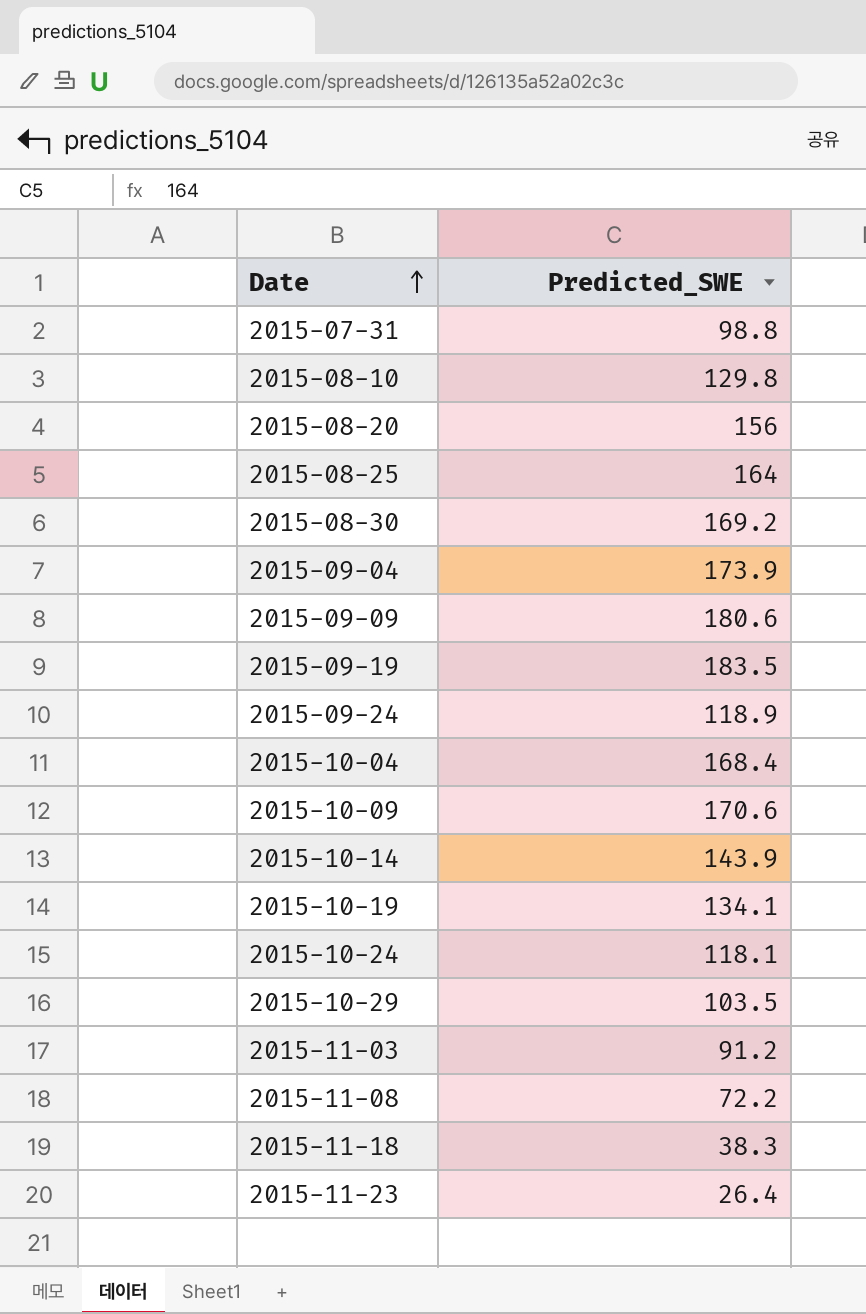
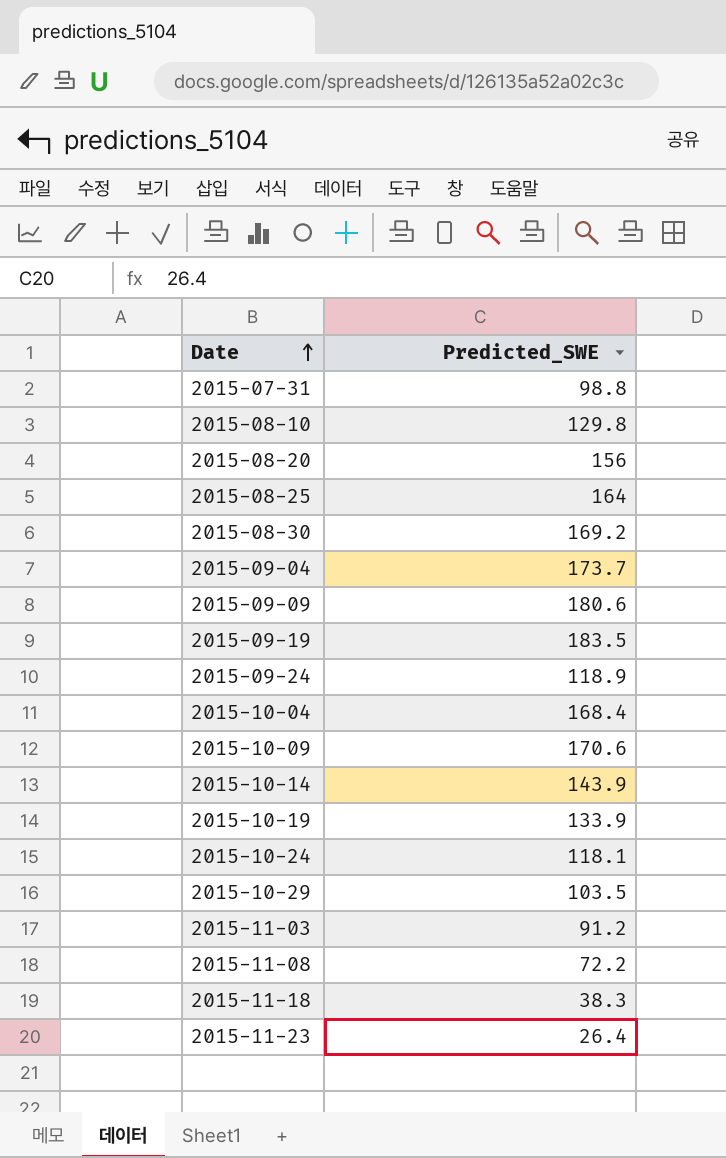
2015-09-04 | Predicted_SWE: 173.9 -> 173.7
2015-10-19 | Predicted_SWE: 134.1 -> 133.9

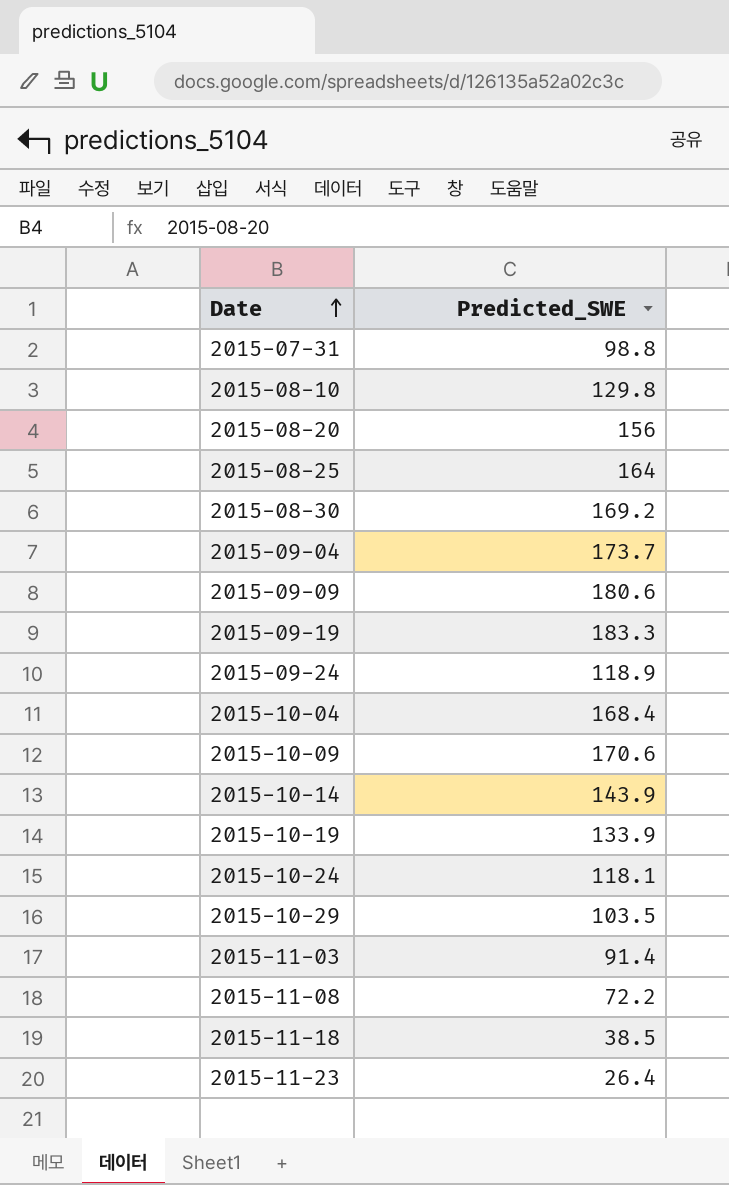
2015-09-19 | Predicted_SWE: 183.5 -> 183.3
2015-11-03 | Predicted_SWE: 91.2 -> 91.4
2015-11-18 | Predicted_SWE: 38.3 -> 38.5

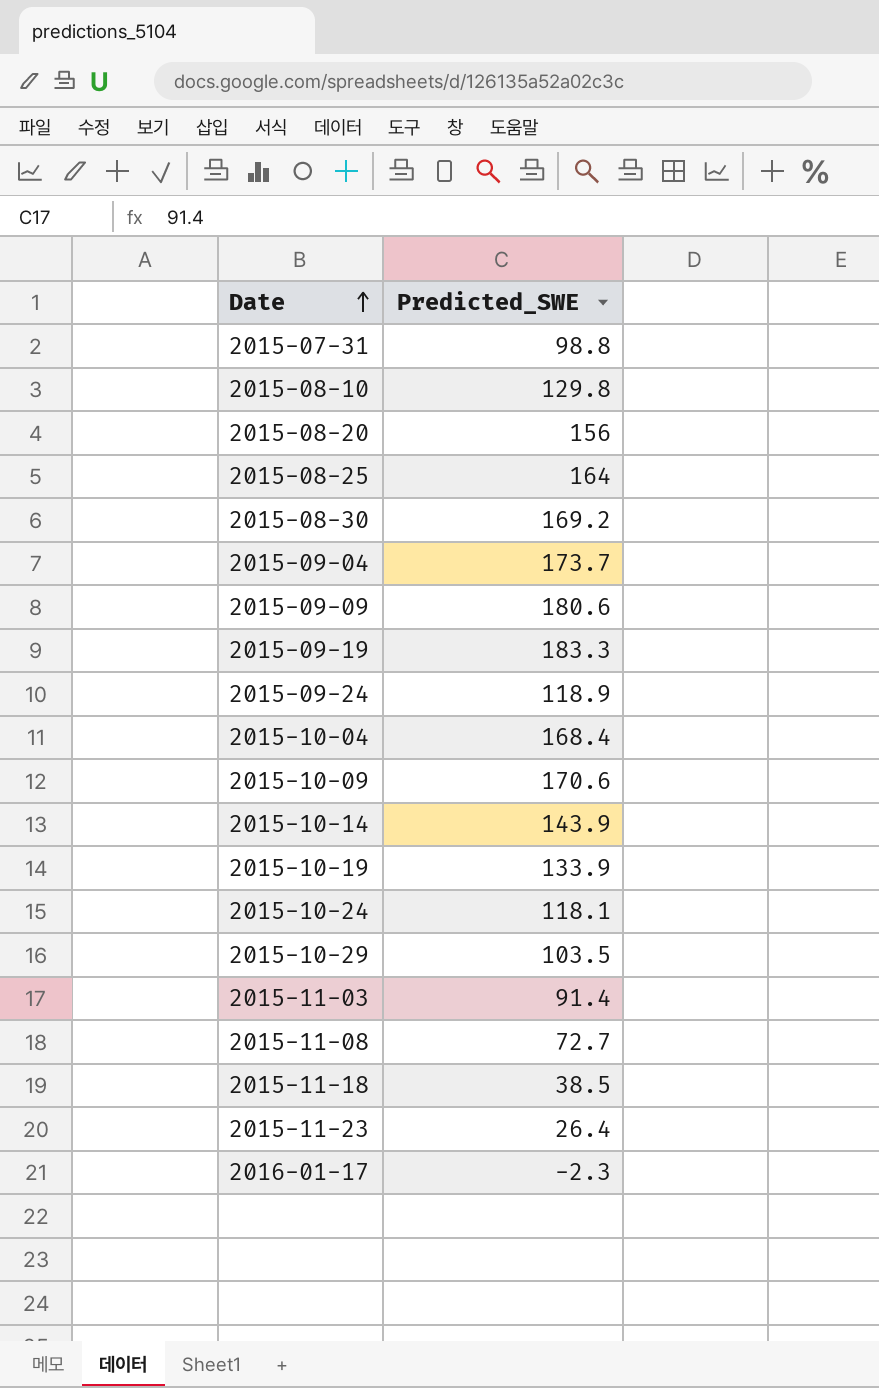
2015-11-08 | Predicted_SWE: 72.2 -> 72.7
row 2016-01-17: none -> -2.3

